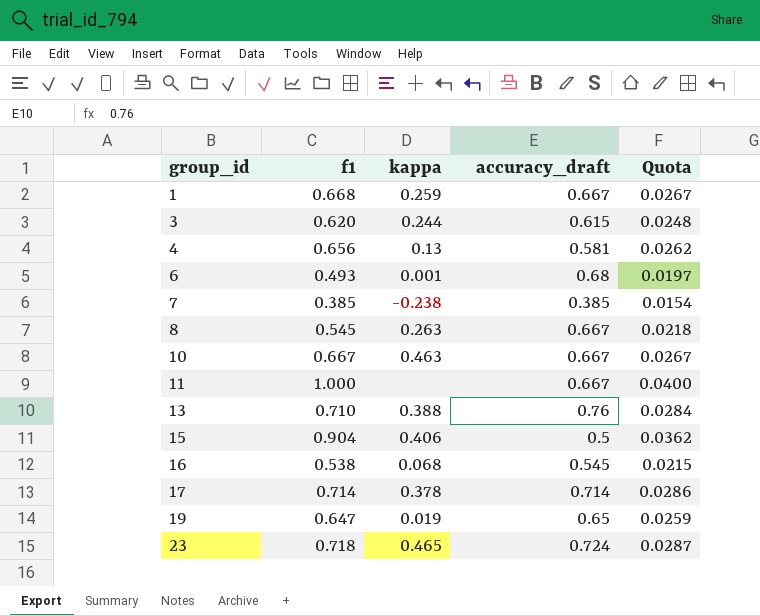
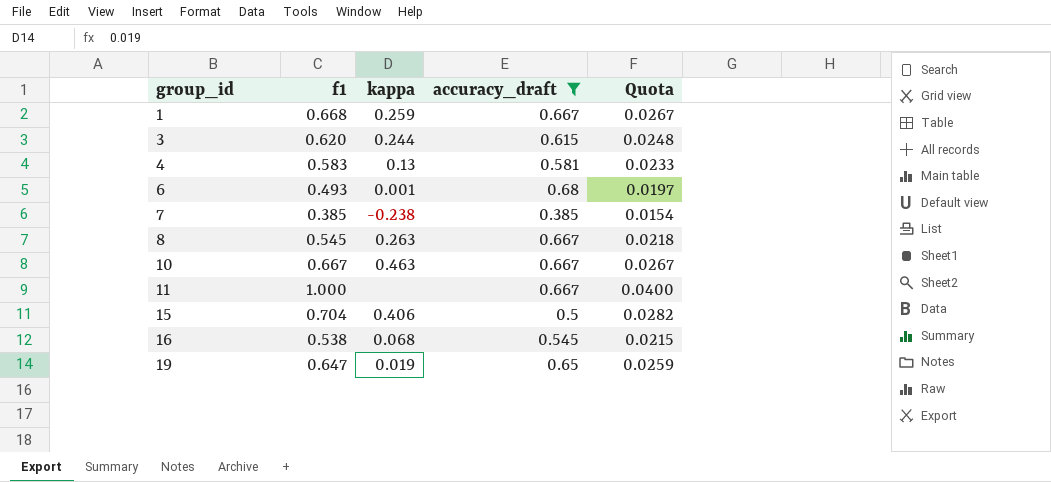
filter: none -> accuracy_draft <= 0.68
4 | f1: 0.656 -> 0.583
4 | Quota: 0.0262 -> 0.0233
15 | f1: 0.904 -> 0.704
15 | Quota: 0.0362 -> 0.0282

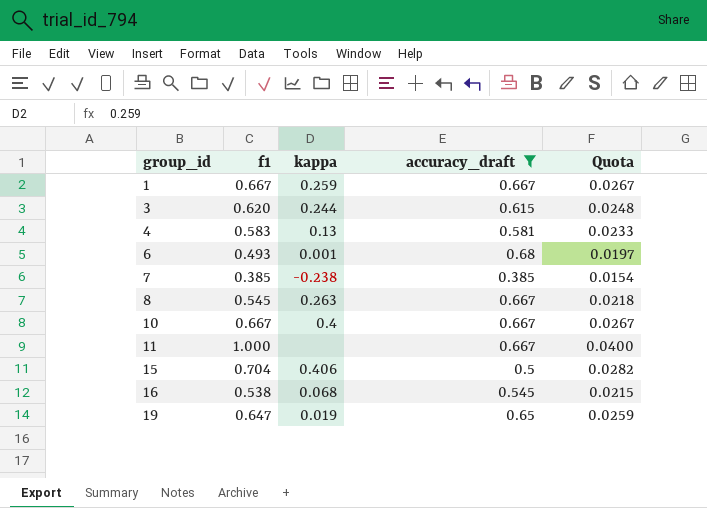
1 | f1: 0.668 -> 0.667
10 | kappa: 0.463 -> 0.4

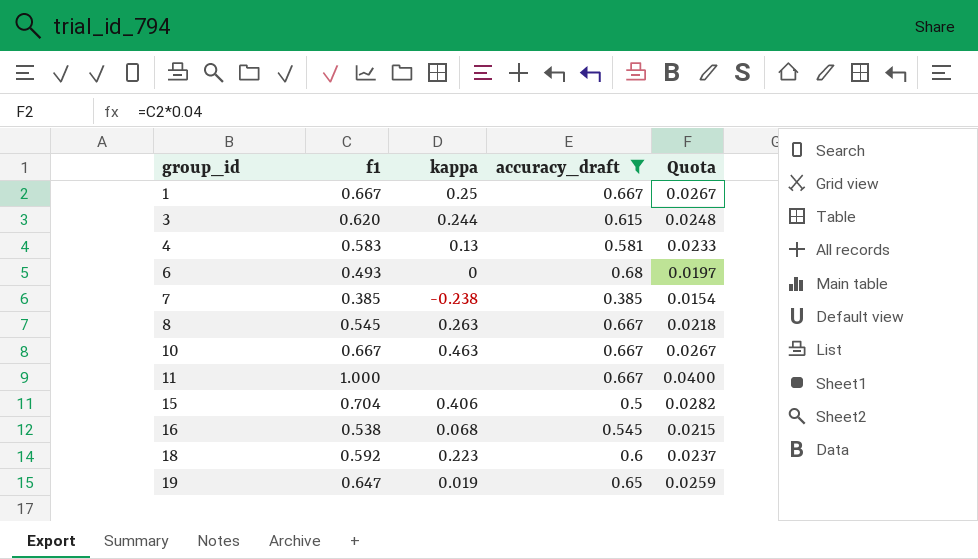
1 | kappa: 0.259 -> 0.25
6 | kappa: 0.001 -> 0
10 | kappa: 0.4 -> 0.463
row 18: none -> 0.592 | 0.223 | 0.6 | 0.0237

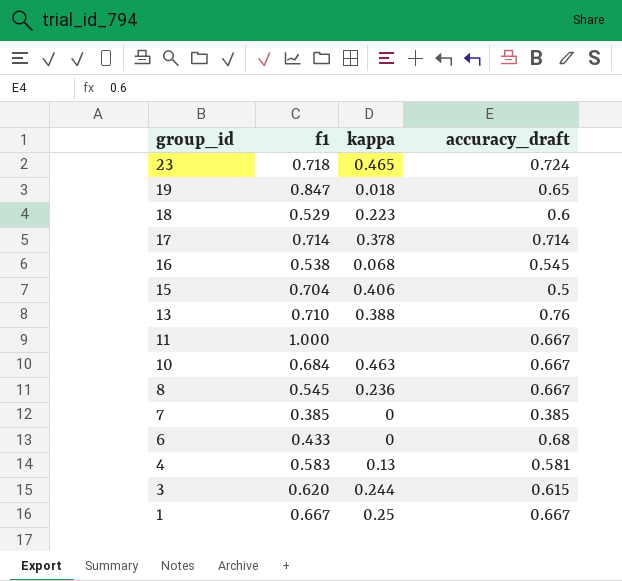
filter: accuracy_draft <= 0.68 -> none
row order: group_id ascending -> group_id descending
column Quota | formula: [f1] * 0.04 -> none
19 | f1: 0.647 -> 0.847
19 | kappa: 0.019 -> 0.018
18 | f1: 0.592 -> 0.529
10 | f1: 0.667 -> 0.684
8 | kappa: 0.263 -> 0.236
7 | kappa: -0.238 -> 0
6 | f1: 0.493 -> 0.433

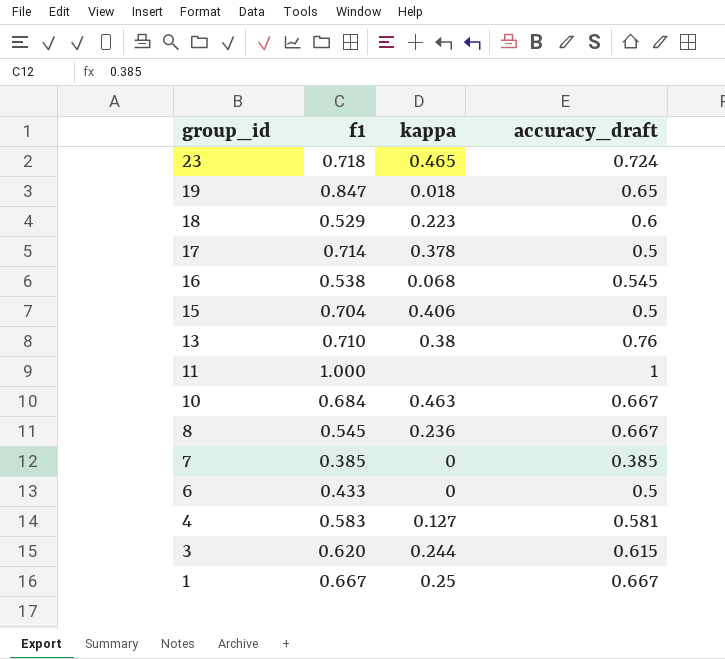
17 | accuracy_draft: 0.714 -> 0.5
13 | kappa: 0.388 -> 0.38
11 | accuracy_draft: 0.667 -> 1
6 | accuracy_draft: 0.68 -> 0.5
4 | kappa: 0.13 -> 0.127

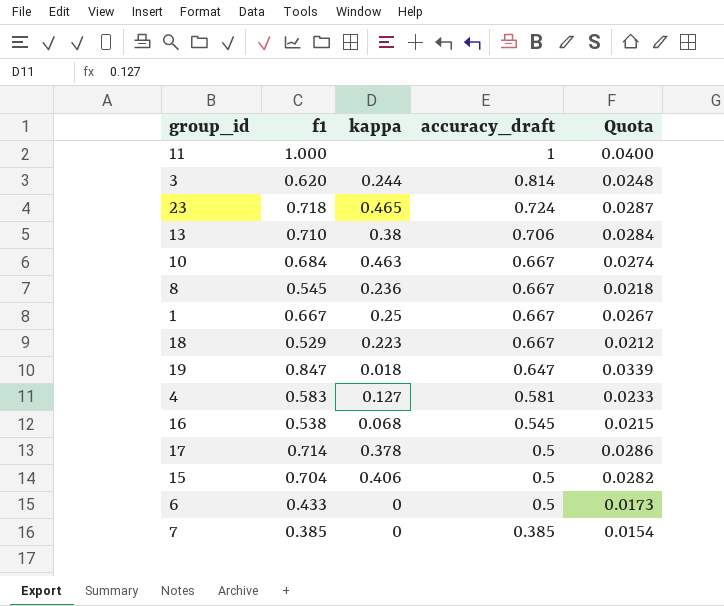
row order: group_id descending -> accuracy_draft descending
column Quota | formula: none -> [f1] * 0.04
3 | accuracy_draft: 0.615 -> 0.814
13 | accuracy_draft: 0.76 -> 0.706
18 | accuracy_draft: 0.6 -> 0.667
19 | accuracy_draft: 0.65 -> 0.647

